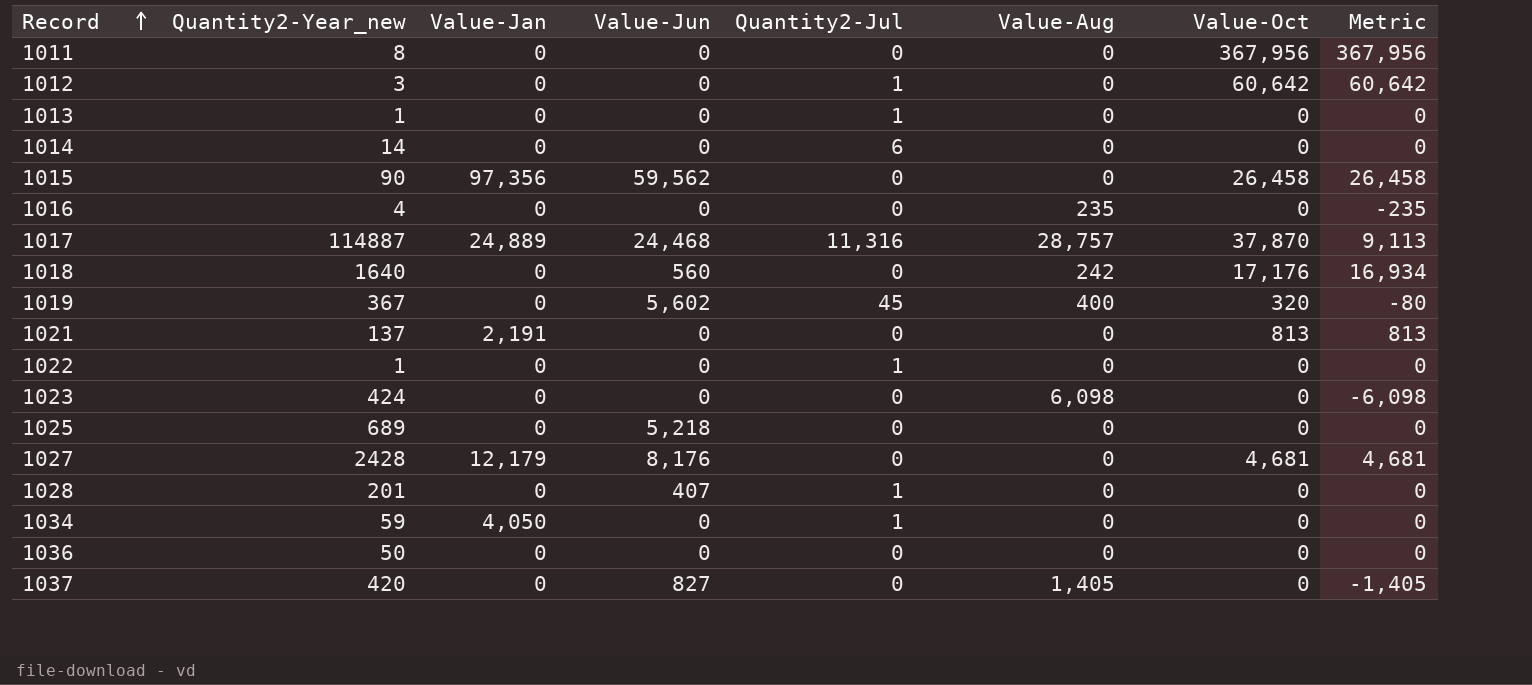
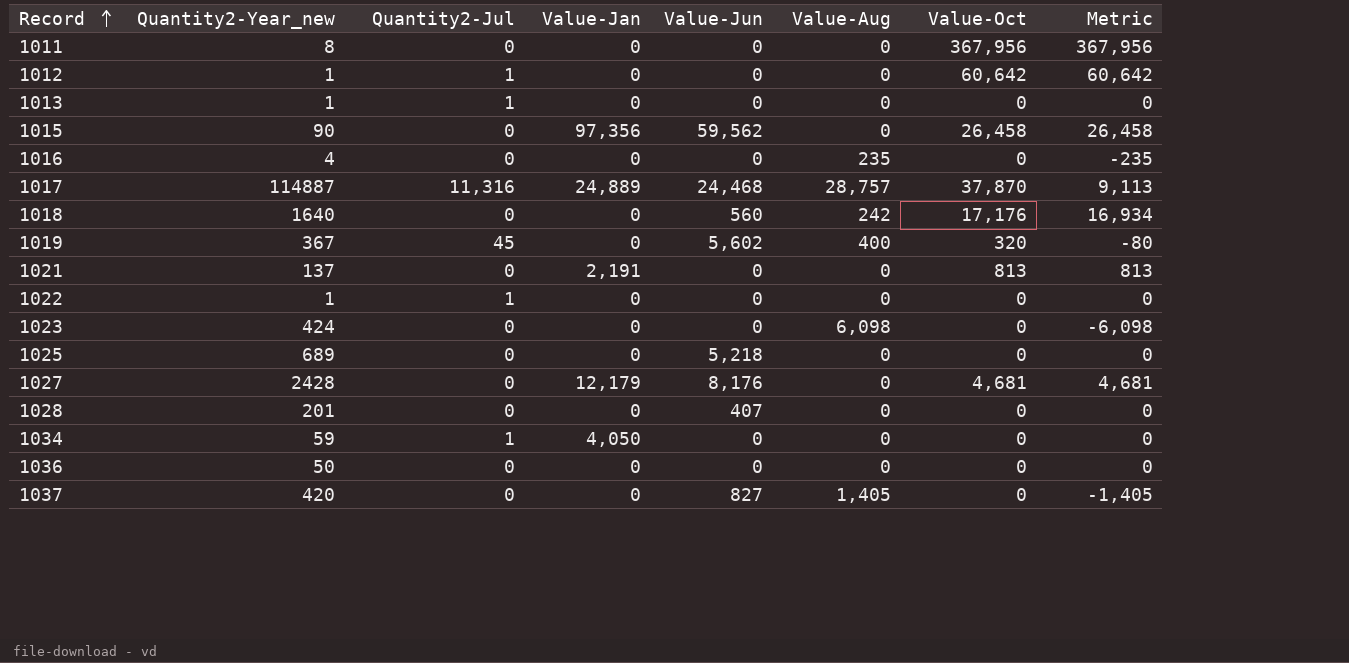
column Quantity2-Jul | position: 5 -> 3
row 1014: 14 | 0 | 0 | 6 | 0 | 0 | 0 -> none
1012 | Quantity2-Year_new: 3 -> 1
1028 | Quantity2-Jul: 1 -> 0

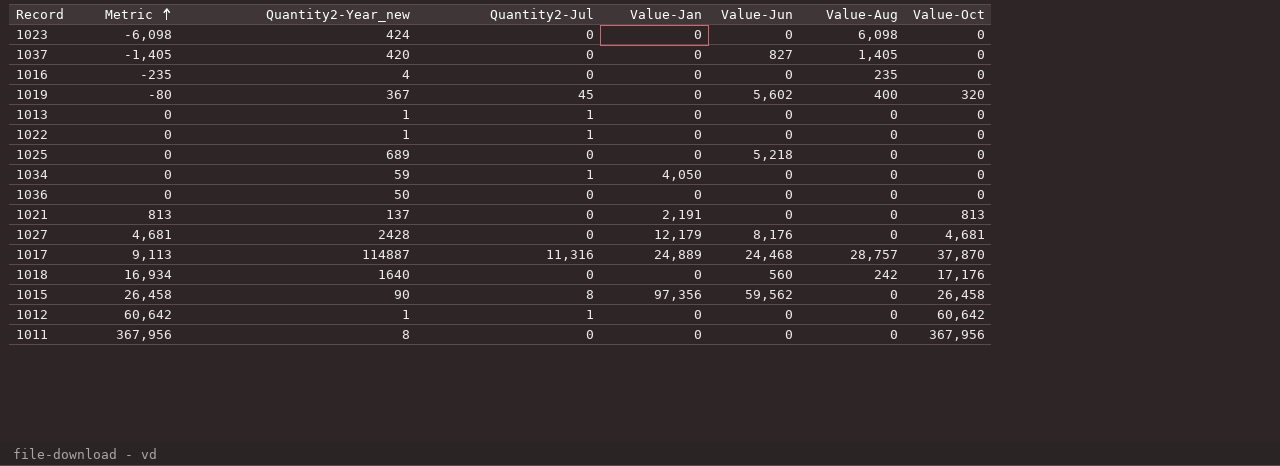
row order: Record ascending -> Metric ascending
column Metric | position: 8 -> 2
row 1028: 201 | 0 | 0 | 407 | 0 | 0 | 0 -> none
1015 | Quantity2-Jul: 0 -> 8

